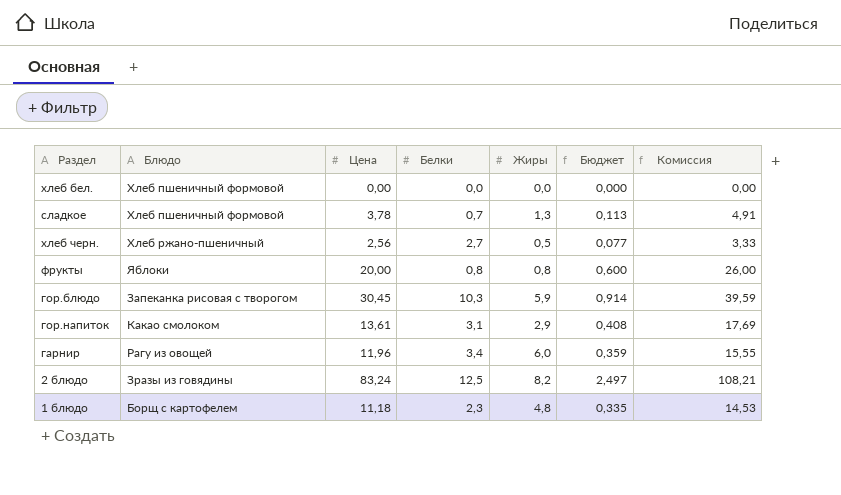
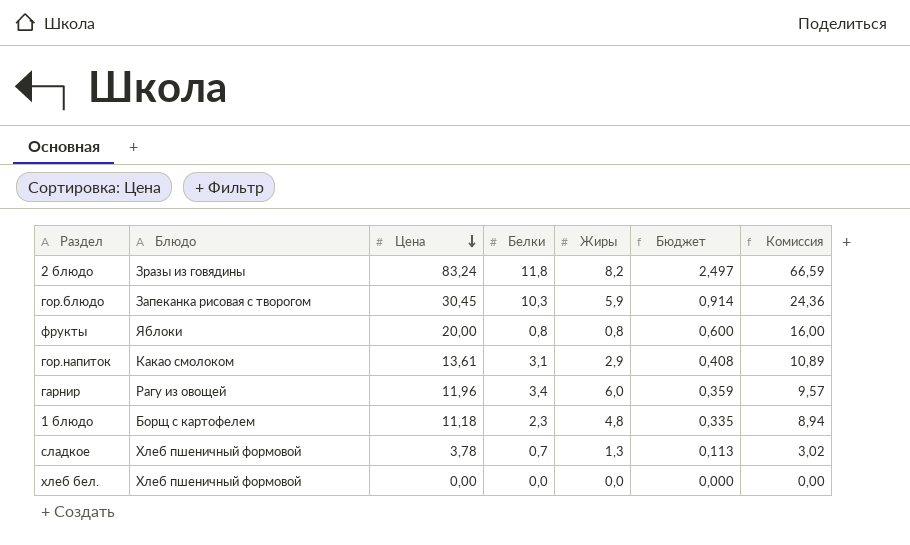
row order: none -> Цена descending
column Комиссия | formula: [Цена] * 1,3 -> [Цена] * 0,8
row хлеб черн.: Хлеб ржано-пшеничный | 2,56 | 2,7 | 0,5 | 0,077 | 3,33 -> none
2 блюдо | Белки: 12,5 -> 11,8

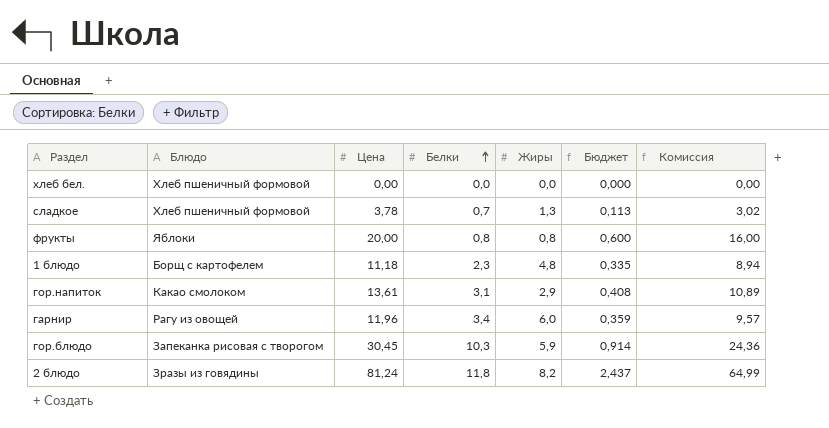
row order: Цена descending -> Белки ascending
2 блюдо | Цена: 83,24 -> 81,24
2 блюдо | Бюджет: 2,497 -> 2,437
2 блюдо | Комиссия: 66,59 -> 64,99

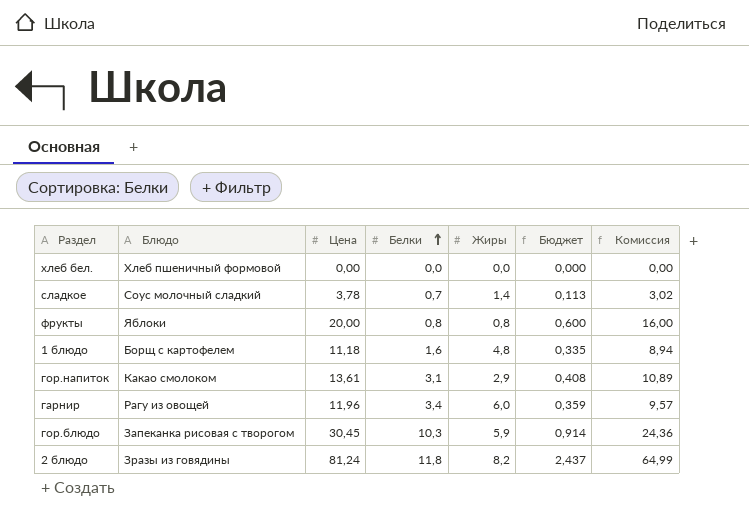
сладкое | Блюдо: Хлеб пшеничный формовой -> Соус молочный сладкий
сладкое | Жиры: 1,3 -> 1,4
1 блюдо | Белки: 2,3 -> 1,6

